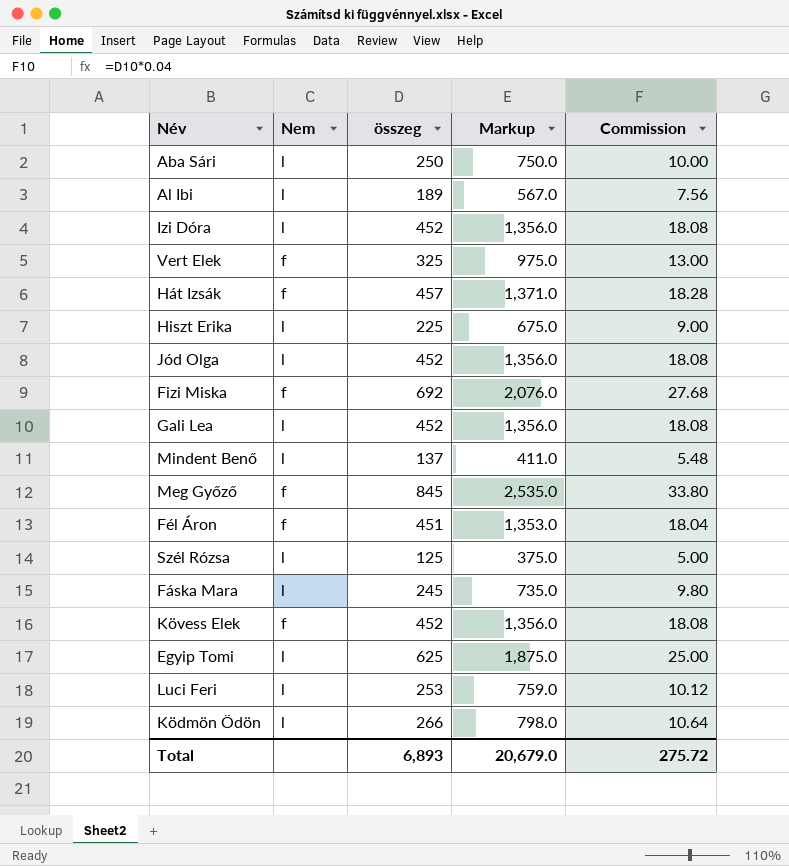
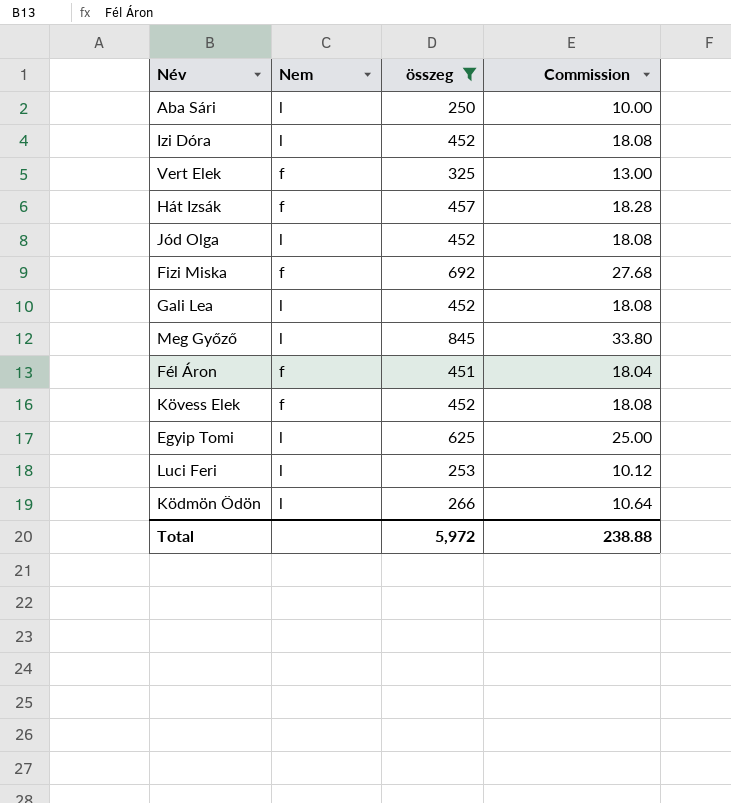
filter: none -> összeg >= 250
column Markup | formula: [összeg] * 3 -> none
Meg Győző | Nem: f -> l
Total | összeg: 6,893 -> 5,972
Total | Commission: 275.72 -> 238.88

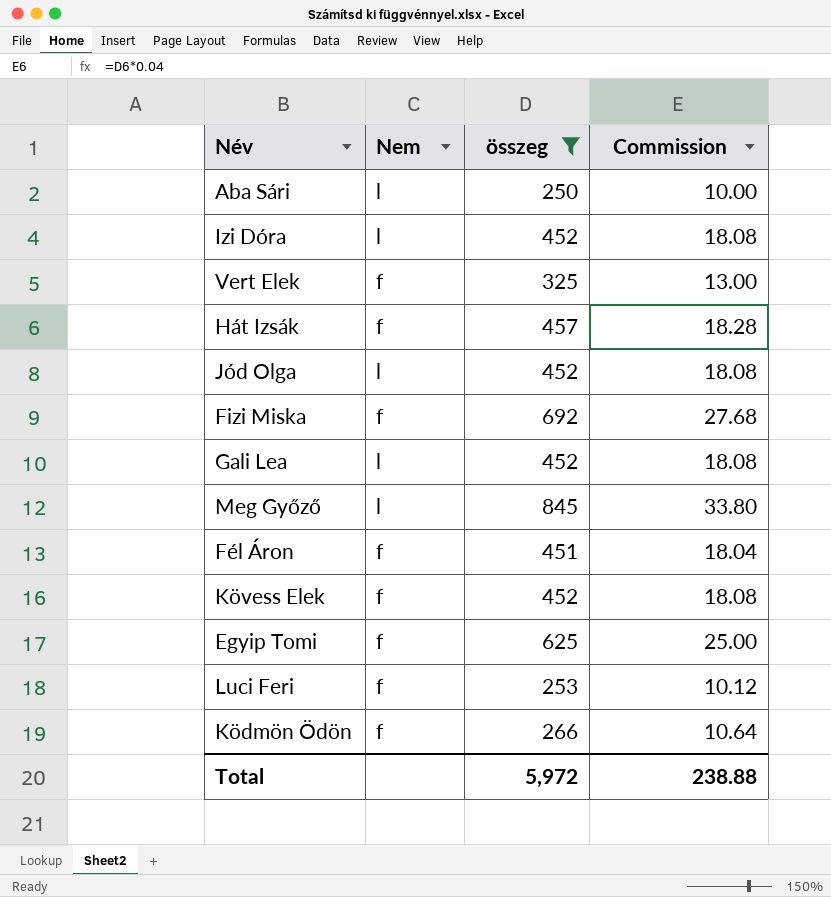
Egyip Tomi | Nem: l -> f
Luci Feri | Nem: l -> f
Ködmön Ödön | Nem: l -> f

